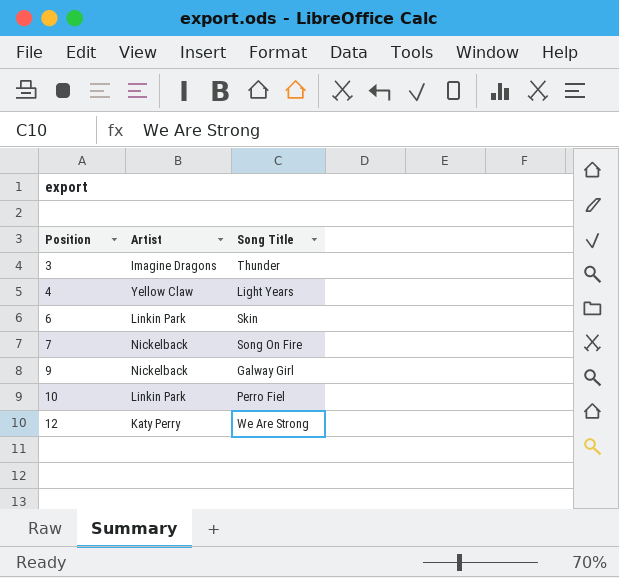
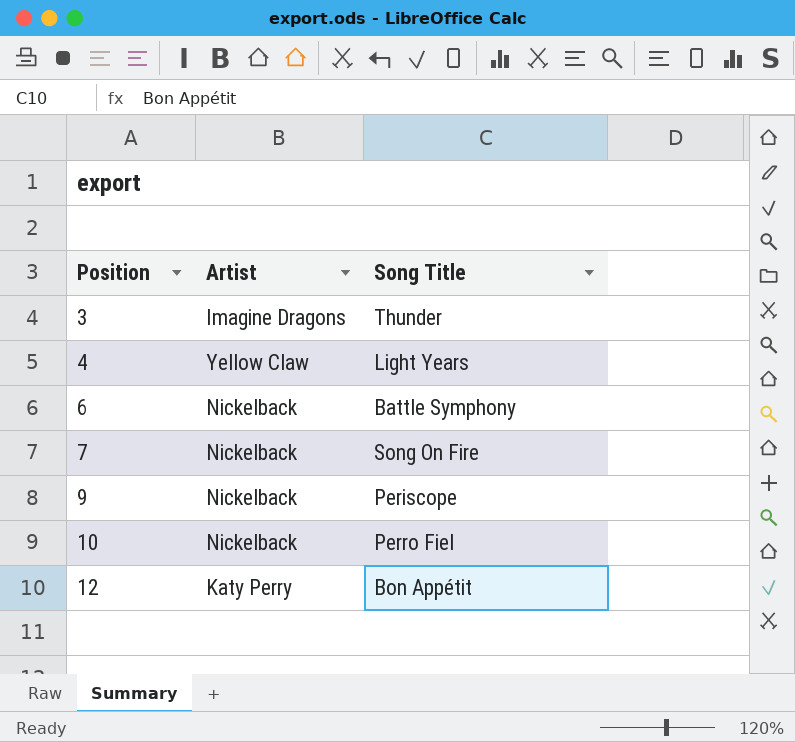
6 | Artist: Linkin Park -> Nickelback
6 | Song Title: Skin -> Battle Symphony
9 | Song Title: Galway Girl -> Periscope
10 | Artist: Linkin Park -> Nickelback
12 | Song Title: We Are Strong -> Bon Appétit

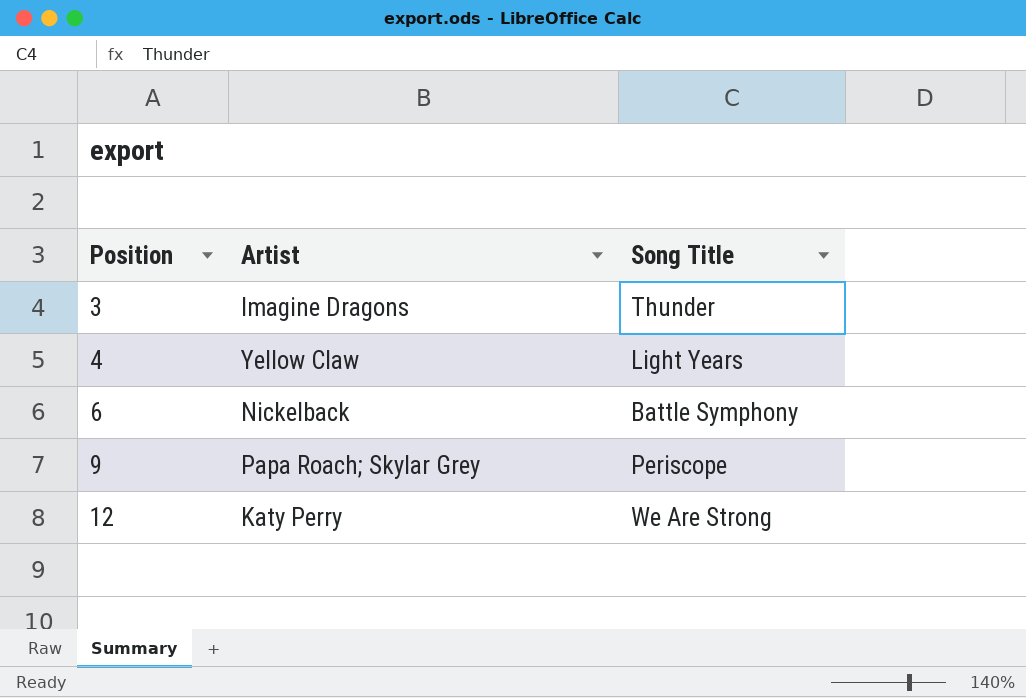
row 7: Nickelback | Song On Fire -> none
row 10: Nickelback | Perro Fiel -> none
9 | Artist: Nickelback -> Papa Roach; Skylar Grey
12 | Song Title: Bon Appétit -> We Are Strong

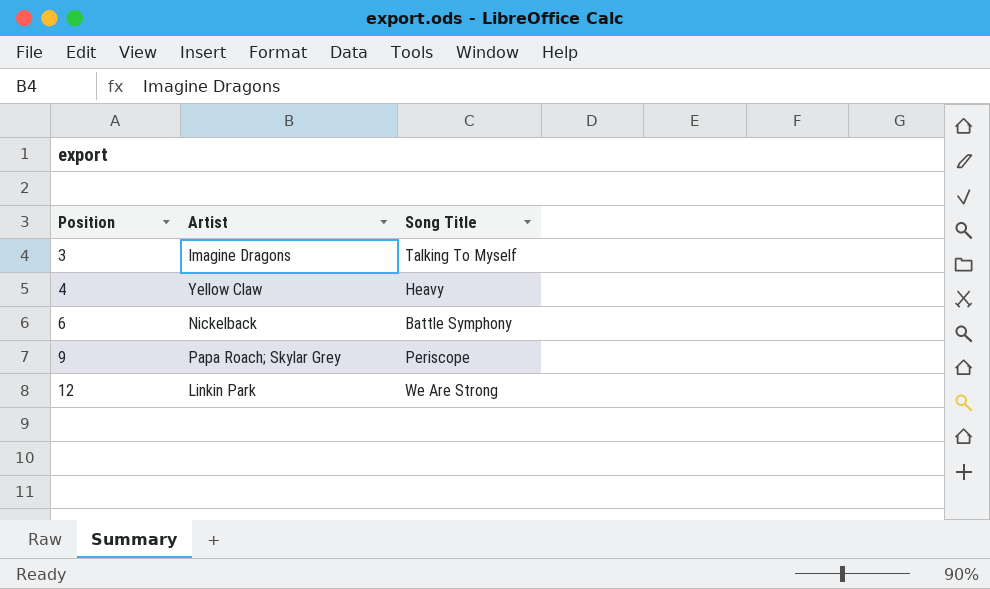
3 | Song Title: Thunder -> Talking To Myself
4 | Song Title: Light Years -> Heavy
12 | Artist: Katy Perry -> Linkin Park

